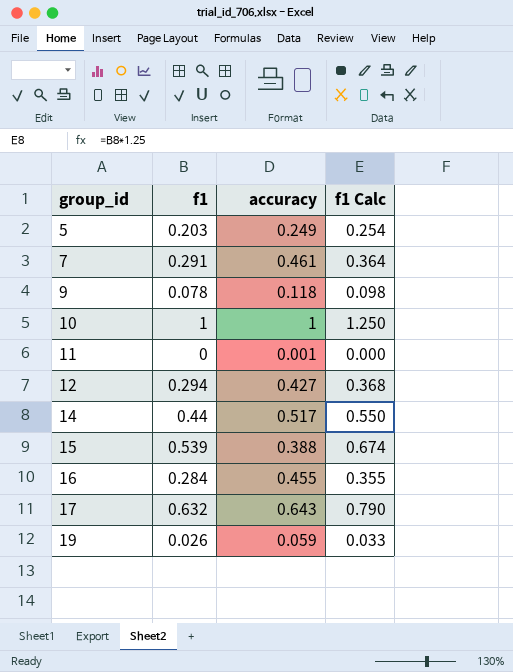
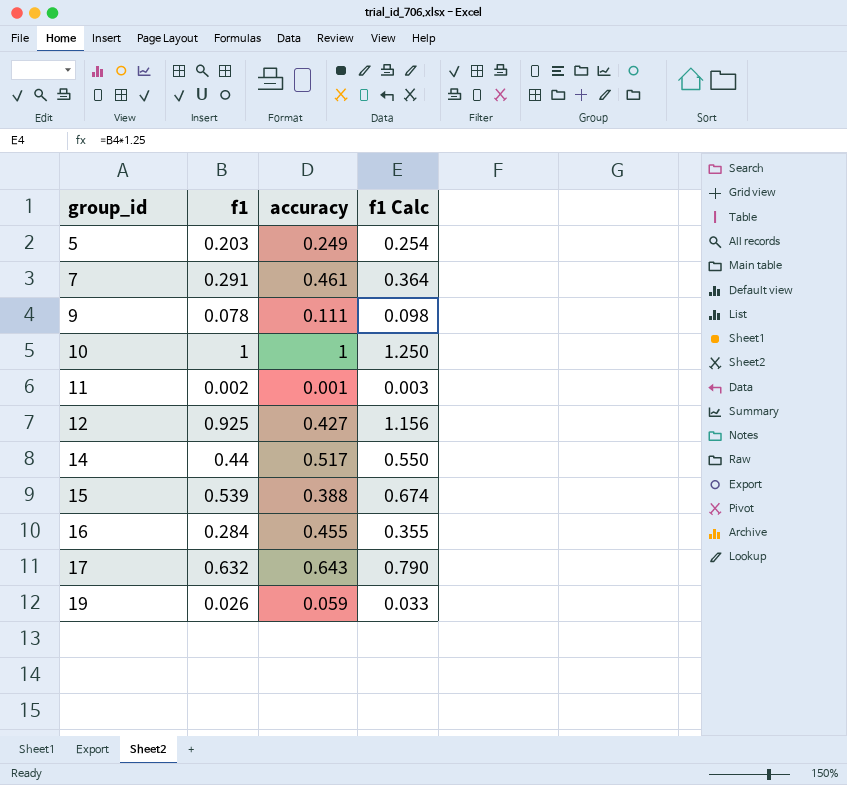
9 | accuracy: 0.118 -> 0.111
11 | f1: 0 -> 0.002
11 | f1 Calc: 0.000 -> 0.003
12 | f1: 0.294 -> 0.925
12 | f1 Calc: 0.368 -> 1.156

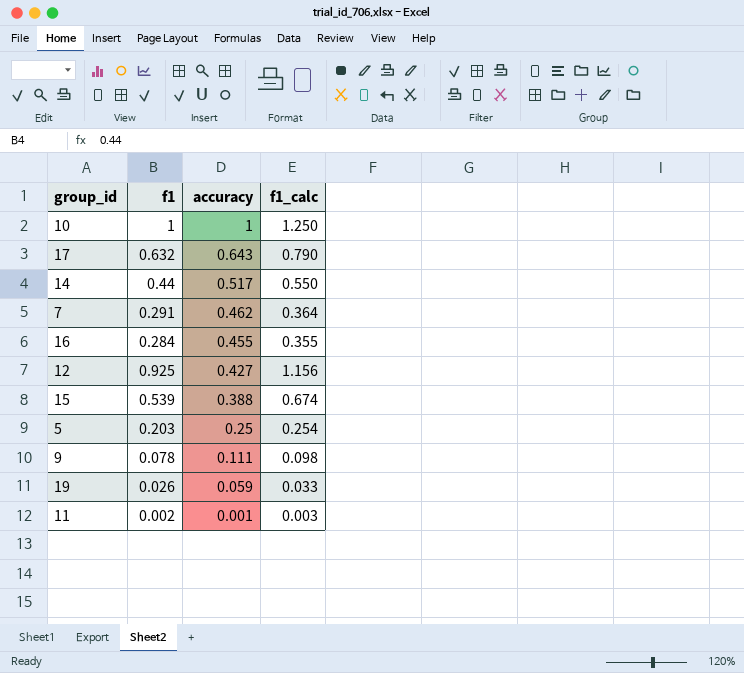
row order: group_id ascending -> accuracy descending
column name: f1 Calc -> f1_calc
7 | accuracy: 0.461 -> 0.462
5 | accuracy: 0.249 -> 0.25

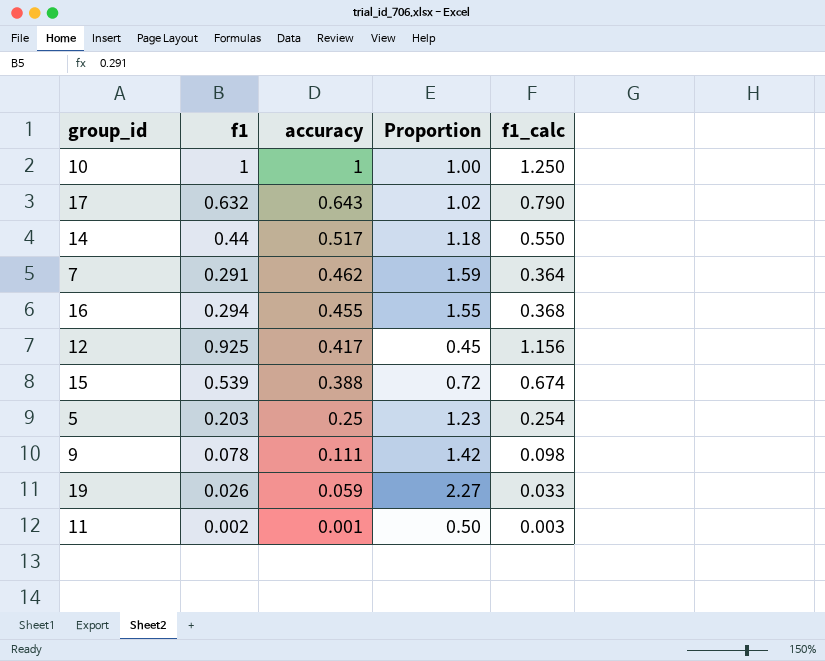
column Proportion | formula: none -> [accuracy] / [f1]
16 | f1: 0.284 -> 0.294
16 | f1_calc: 0.355 -> 0.368
12 | accuracy: 0.427 -> 0.417

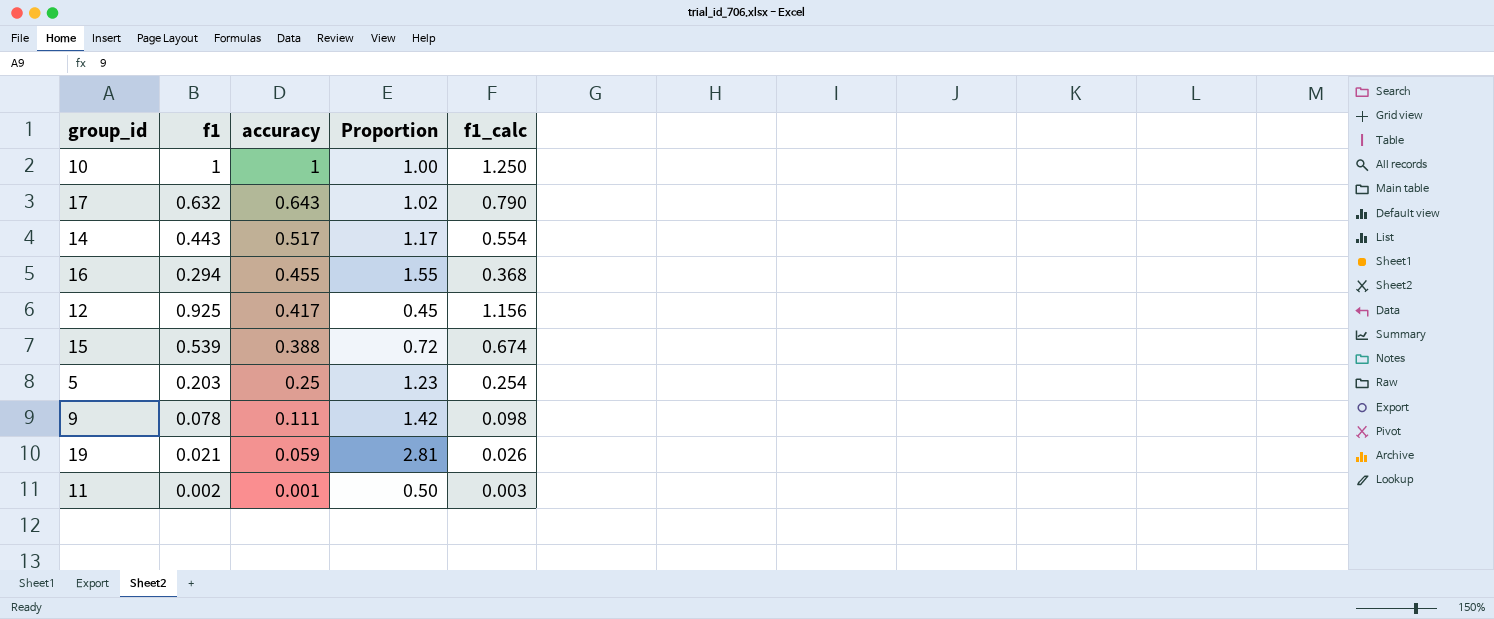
row 7: 0.291 | 0.462 | 1.59 | 0.364 -> none
14 | f1: 0.44 -> 0.443
14 | Proportion: 1.18 -> 1.17
14 | f1_calc: 0.550 -> 0.554
19 | f1: 0.026 -> 0.021
19 | Proportion: 2.27 -> 2.81
19 | f1_calc: 0.033 -> 0.026

